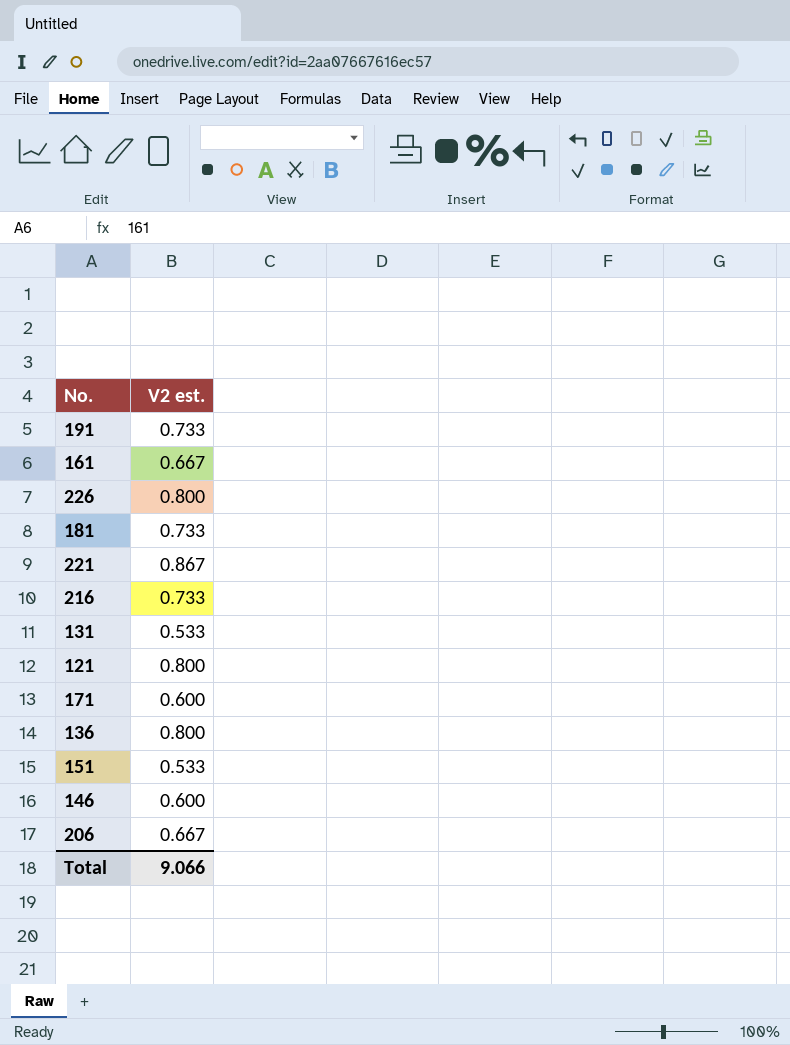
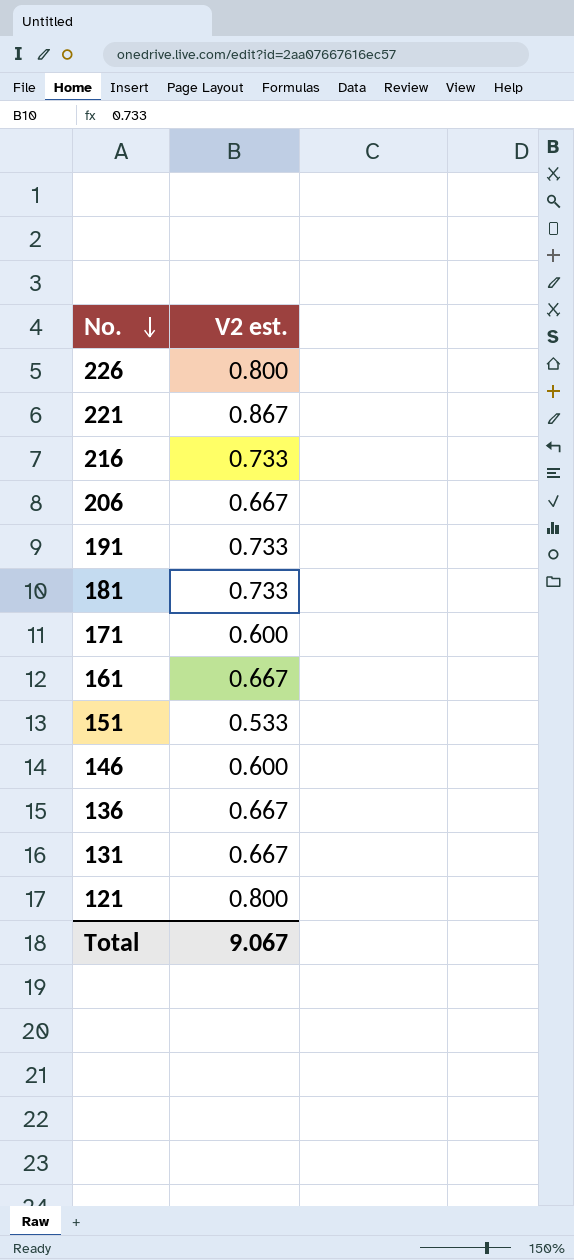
row order: none -> No. descending
136 | V2 est.: 0.800 -> 0.667
131 | V2 est.: 0.533 -> 0.667
Total | V2 est.: 9.066 -> 9.067

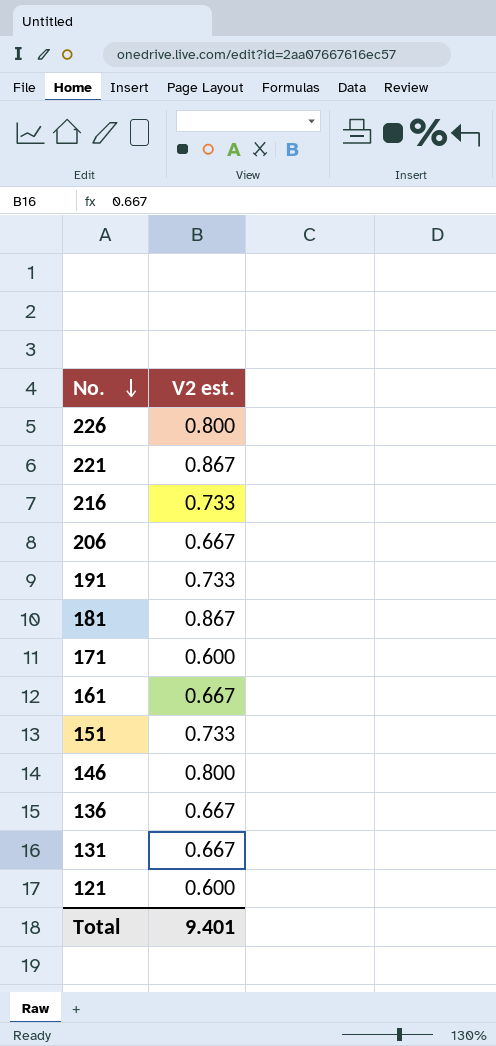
181 | V2 est.: 0.733 -> 0.867
151 | V2 est.: 0.533 -> 0.733
146 | V2 est.: 0.600 -> 0.800
121 | V2 est.: 0.800 -> 0.600
Total | V2 est.: 9.067 -> 9.401

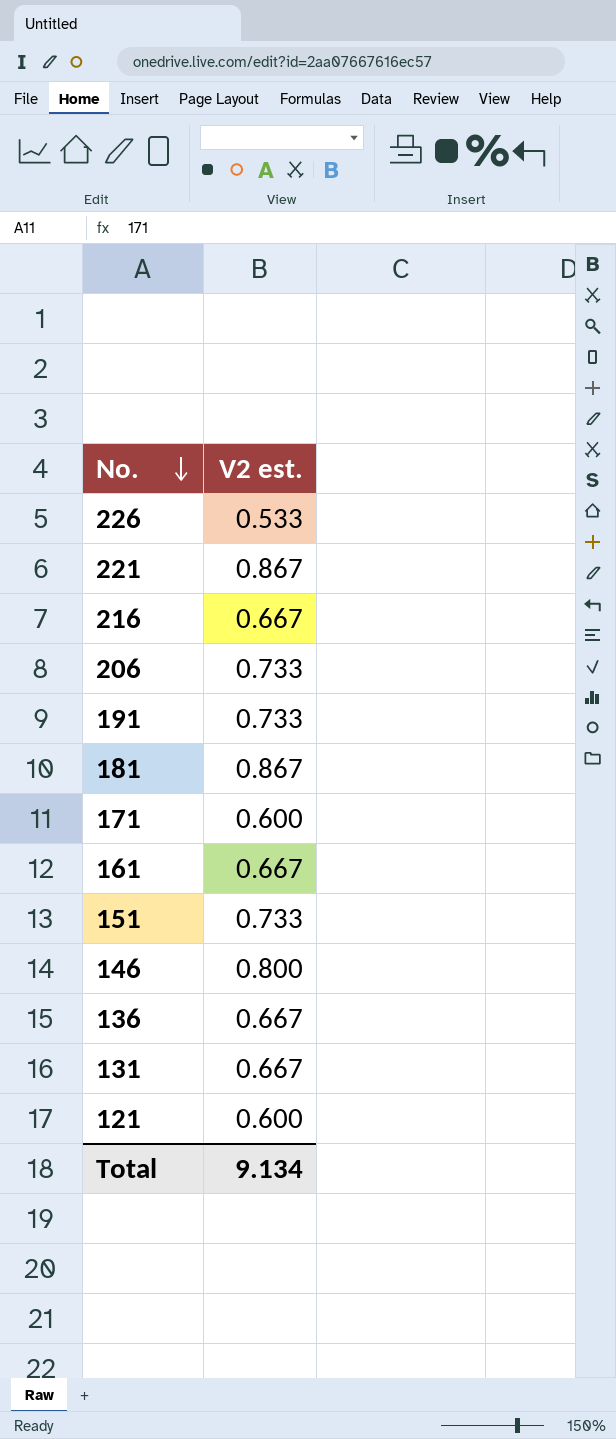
226 | V2 est.: 0.800 -> 0.533
216 | V2 est.: 0.733 -> 0.667
206 | V2 est.: 0.667 -> 0.733
Total | V2 est.: 9.401 -> 9.134

